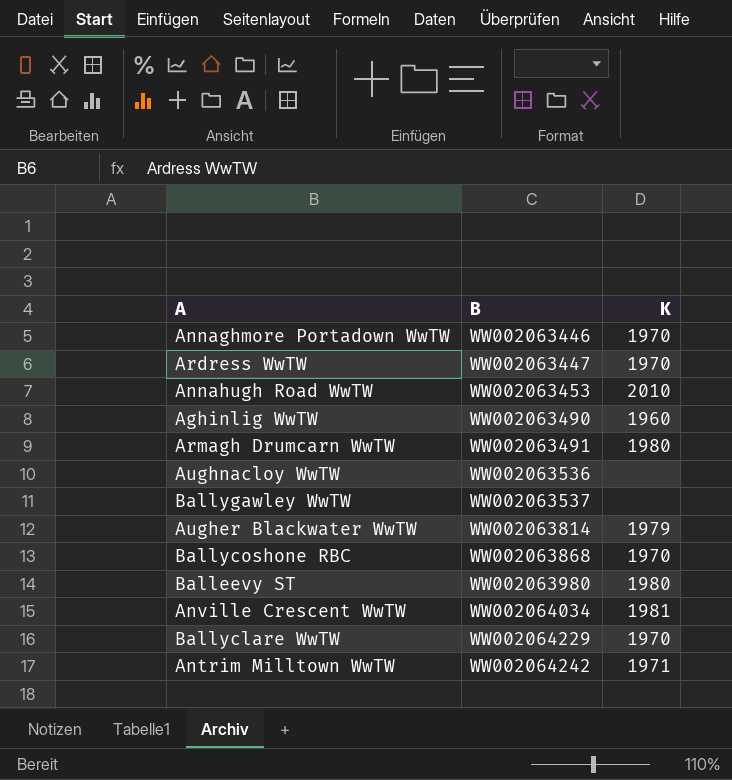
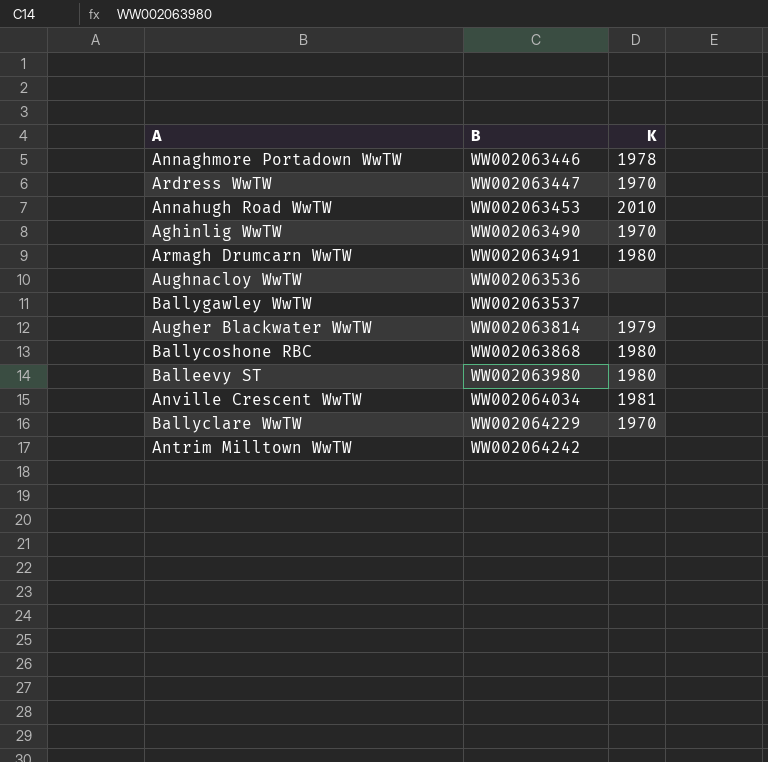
Annaghmore Portadown WwTW | K: 1970 -> 1978
Aghinlig WwTW | K: 1960 -> 1970
Ballycoshone RBC | K: 1970 -> 1980
Antrim Milltown WwTW | K: 1971 -> none

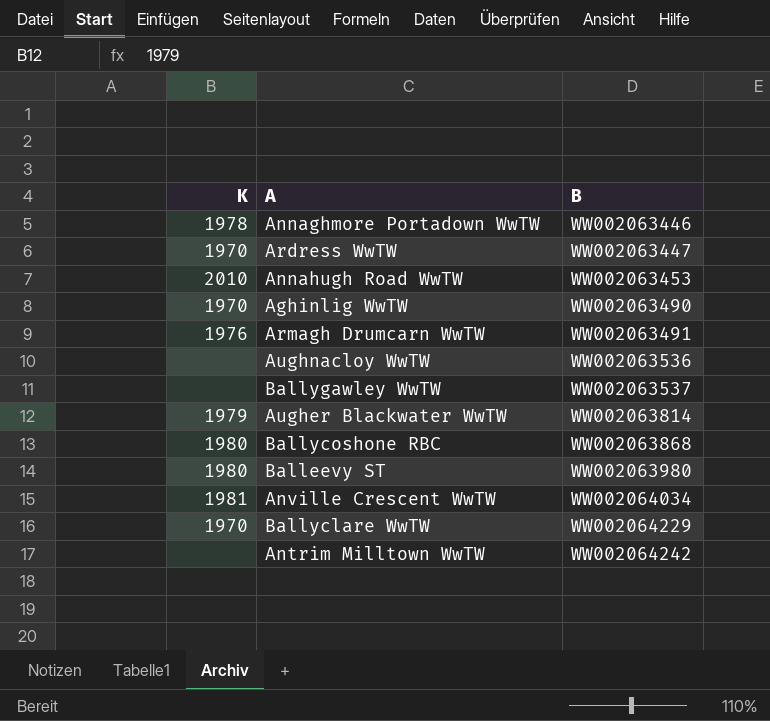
column K | position: 3 -> 1
Armagh Drumcarn WwTW | K: 1980 -> 1976

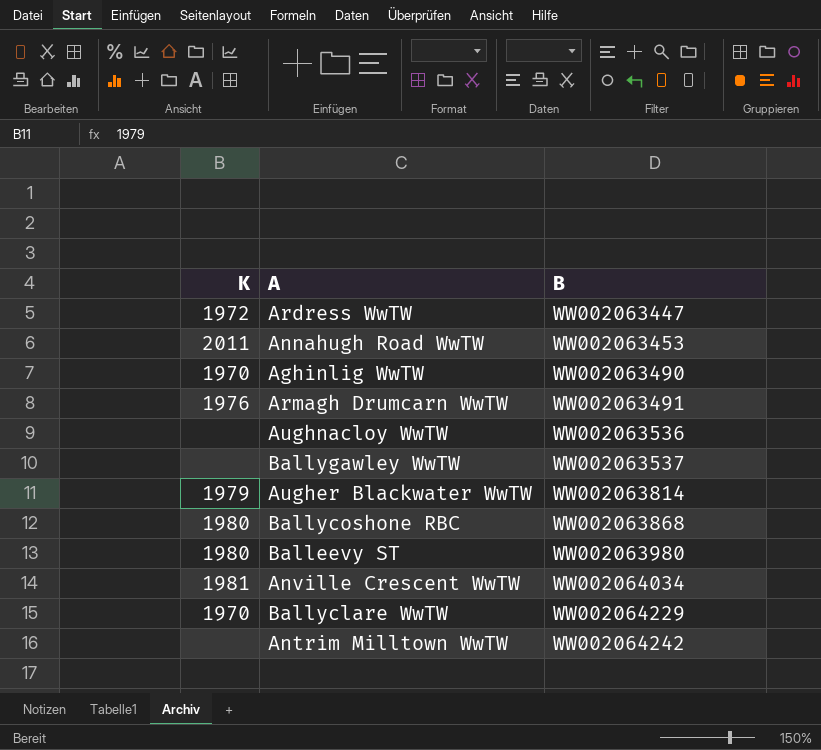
row Annaghmore Portadown WwTW: 1978 | WW002063446 -> none
Ardress WwTW | K: 1970 -> 1972
Annahugh Road WwTW | K: 2010 -> 2011

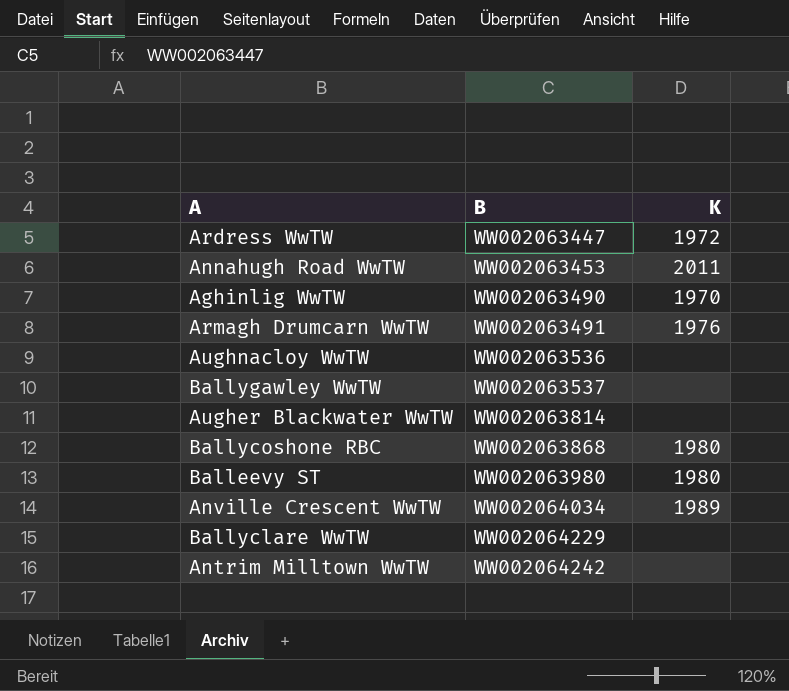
column K | position: 1 -> 3
Augher Blackwater WwTW | K: 1979 -> none
Anville Crescent WwTW | K: 1981 -> 1989
Ballyclare WwTW | K: 1970 -> none

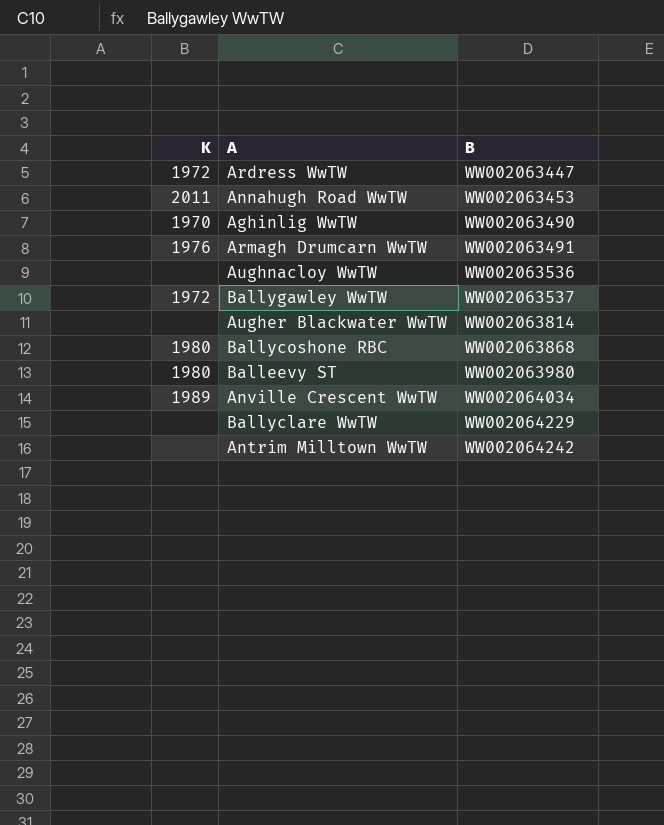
column K | position: 3 -> 1
Ballygawley WwTW | K: none -> 1972

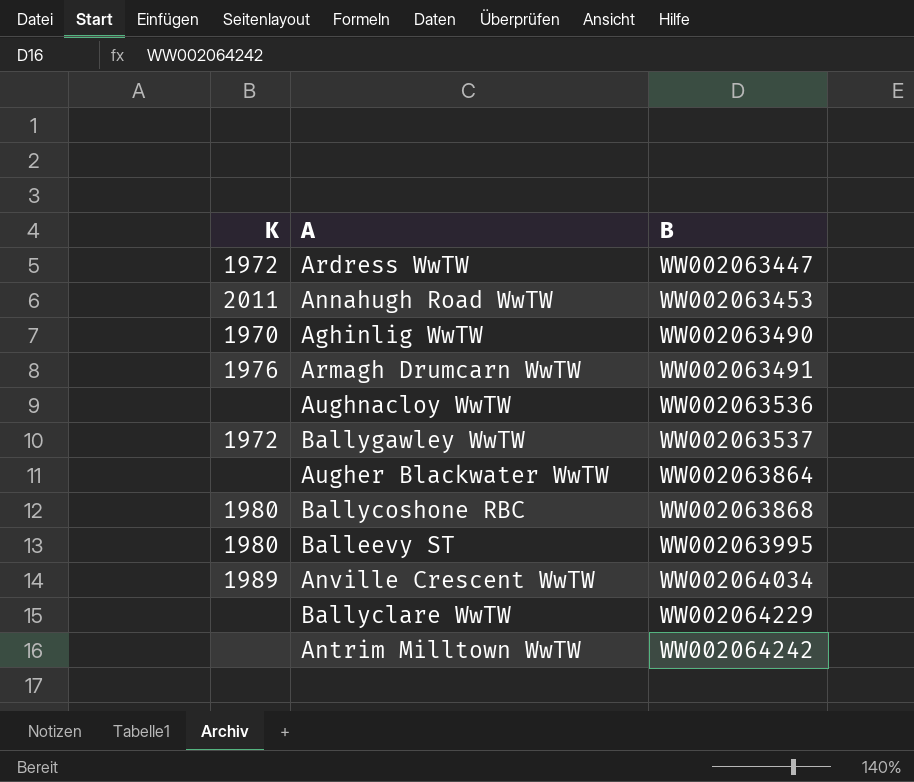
Augher Blackwater WwTW | B: WW002063814 -> WW002063864
Balleevy ST | B: WW002063980 -> WW002063995

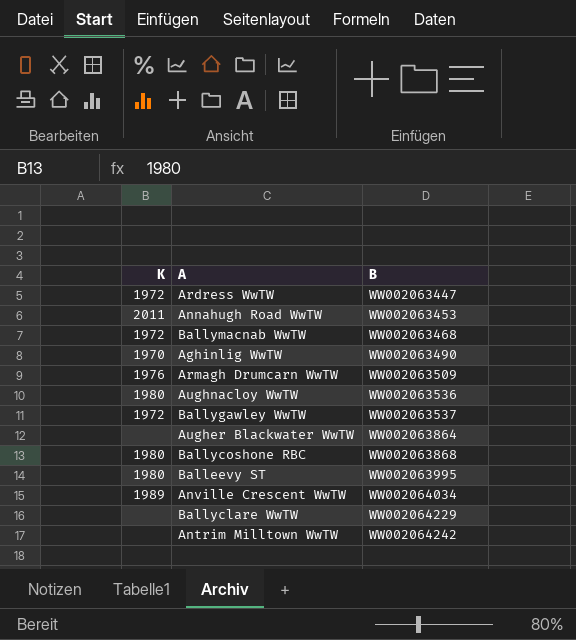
row Ballymacnab WwTW: none -> 1972 | WW002063468
Armagh Drumcarn WwTW | B: WW002063491 -> WW002063509
Aughnacloy WwTW | K: none -> 1980

